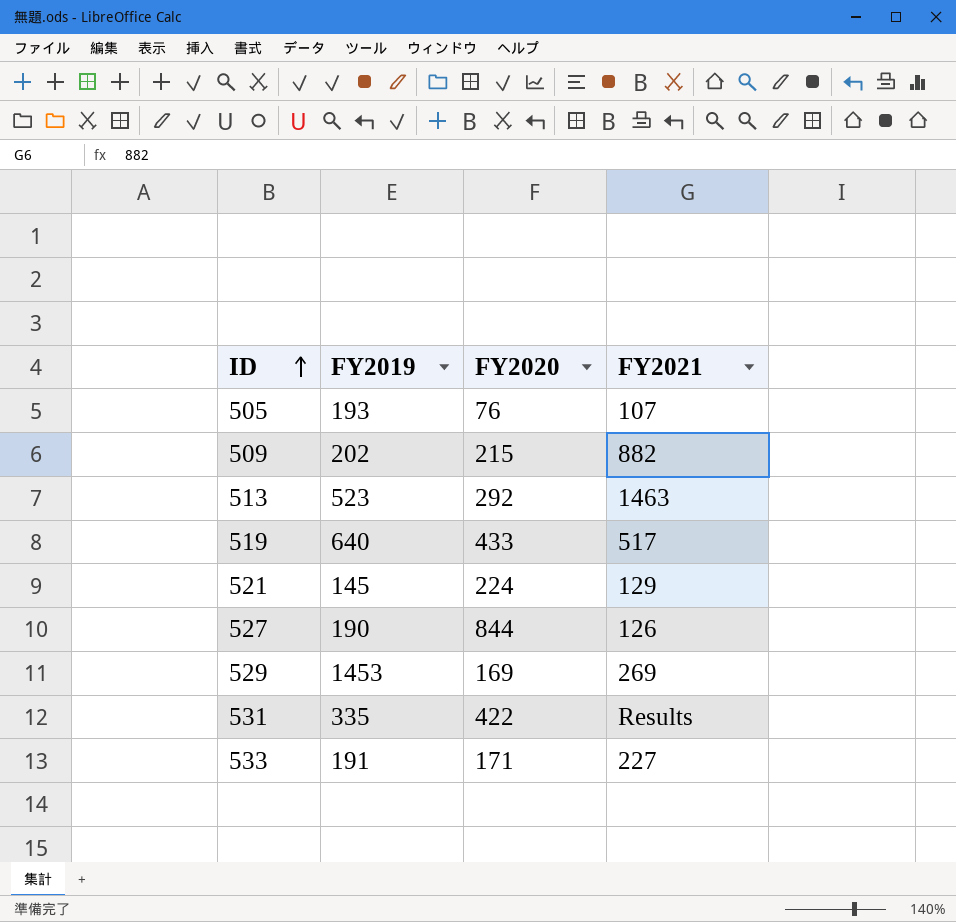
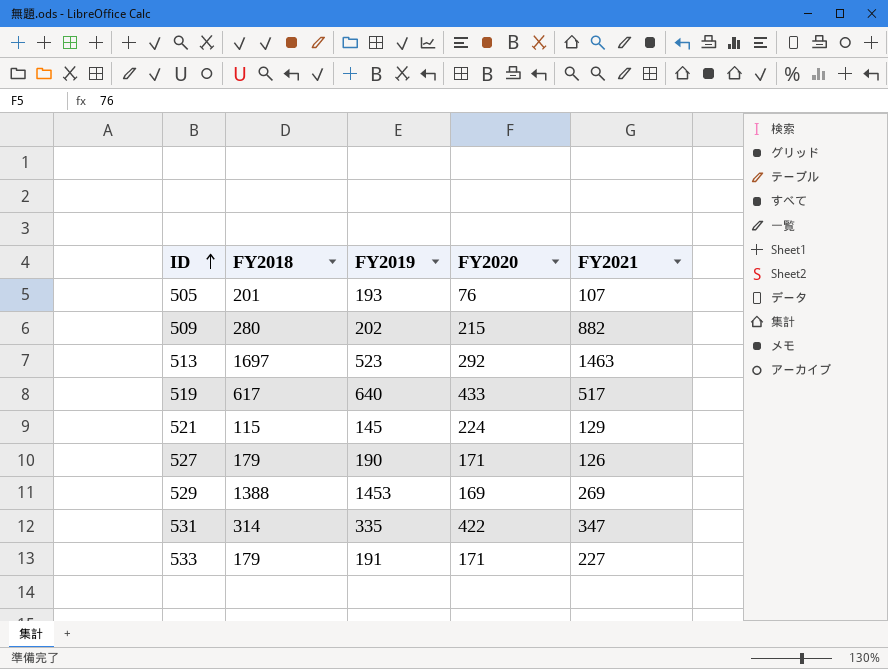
column FY2018 | position: none -> 2
527 | FY2020: 844 -> 171
531 | FY2021: Results -> 347

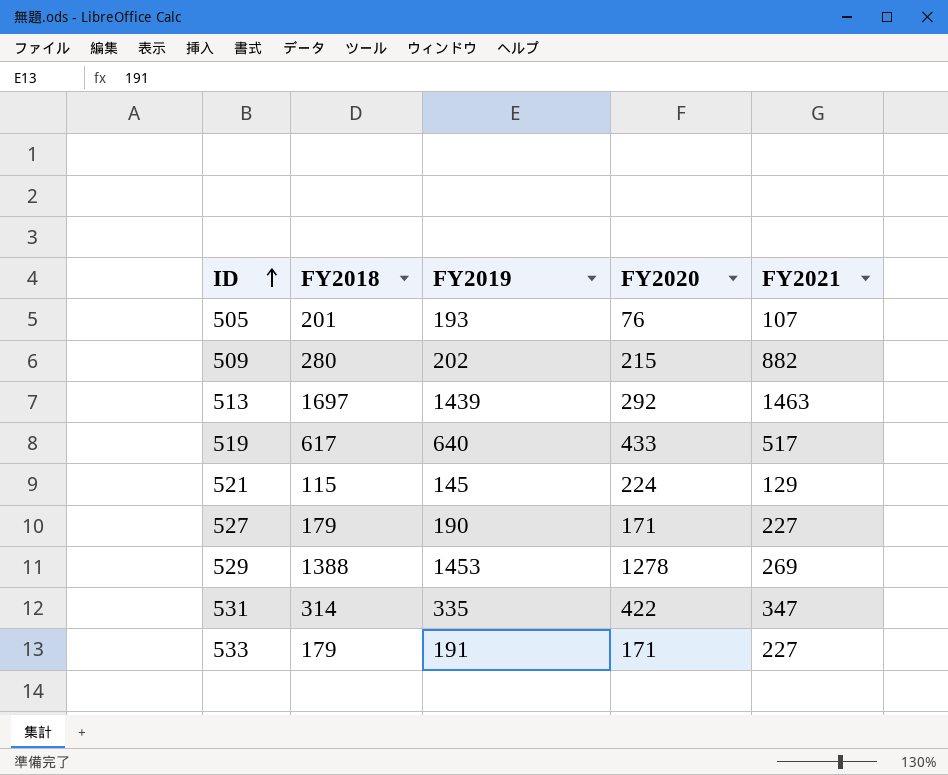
513 | FY2019: 523 -> 1439
527 | FY2021: 126 -> 227
529 | FY2020: 169 -> 1278

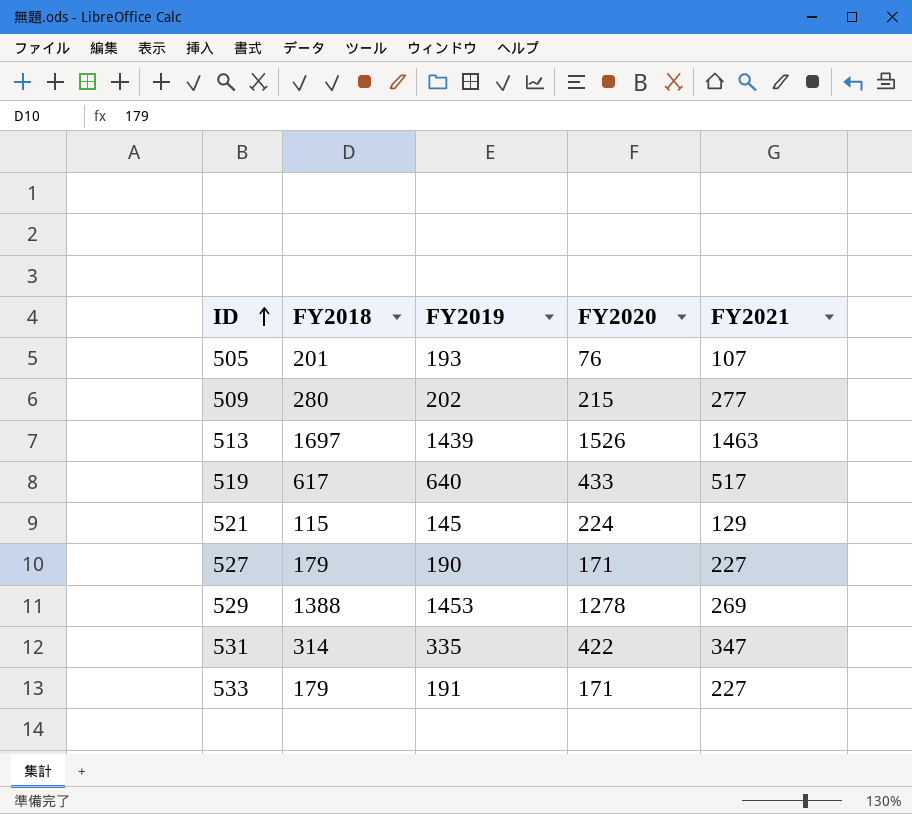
509 | FY2021: 882 -> 277
513 | FY2020: 292 -> 1526

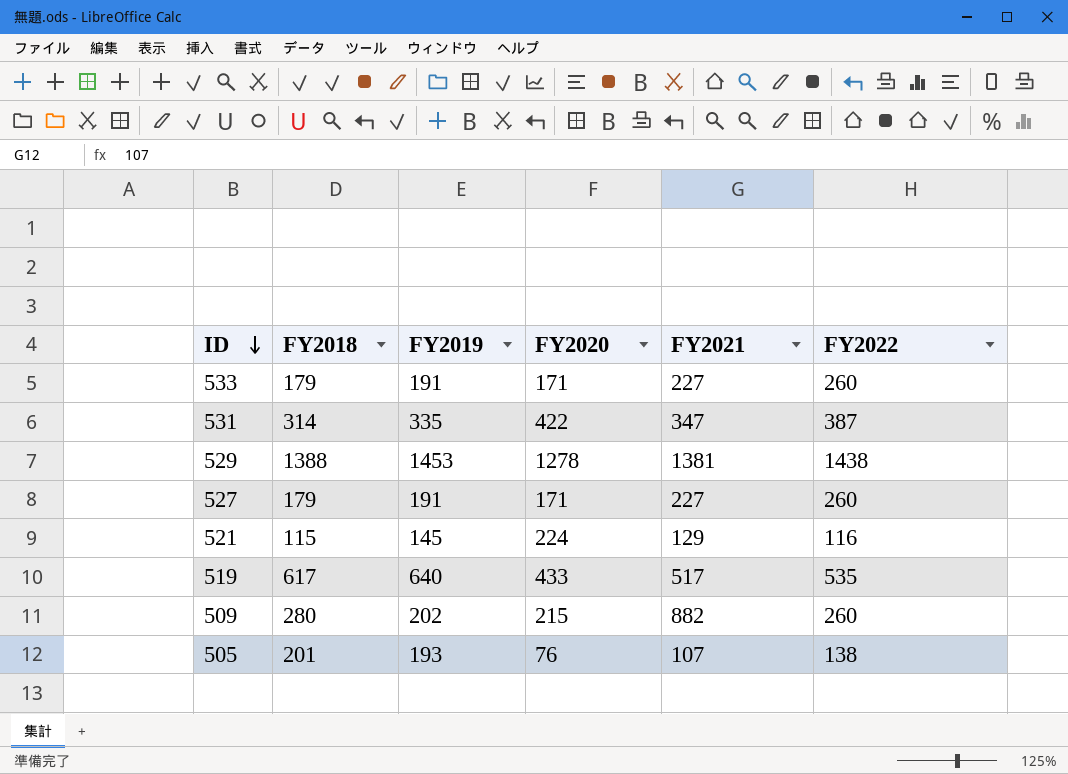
row order: ID ascending -> ID descending
column FY2022 | position: none -> 6
row 513: 1697 | 1439 | 1526 | 1463 -> none
529 | FY2021: 269 -> 1381
527 | FY2019: 190 -> 191
509 | FY2021: 277 -> 882

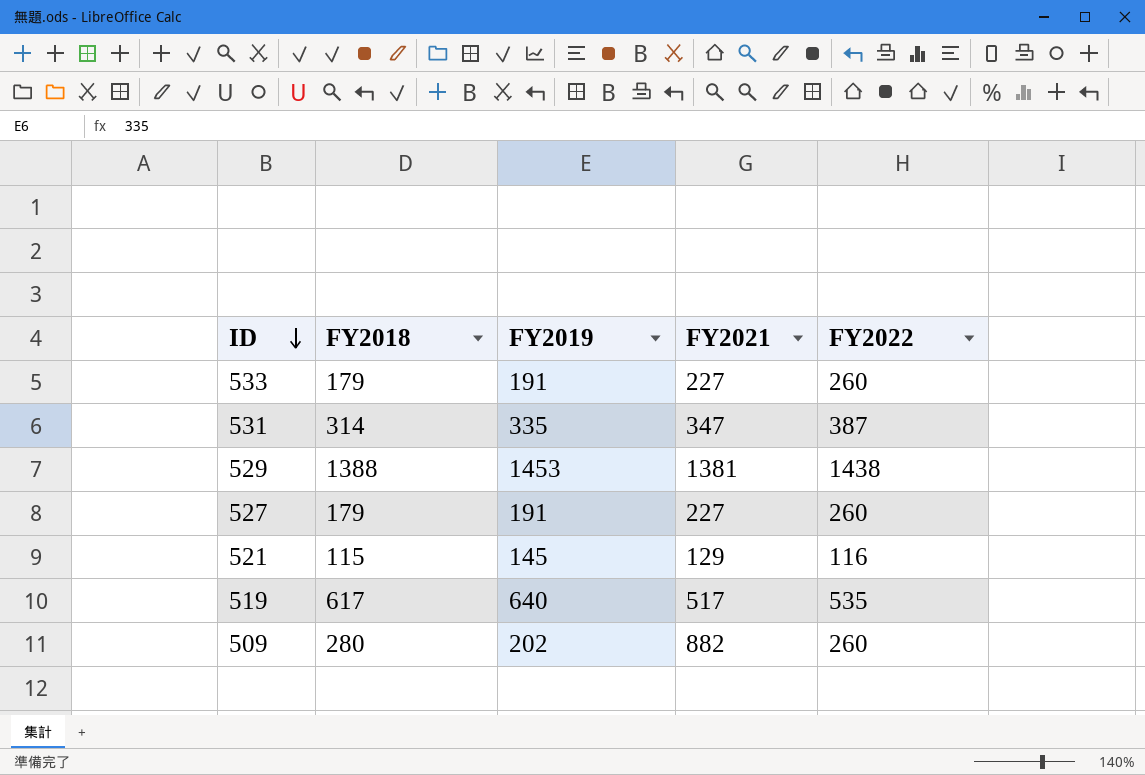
column FY2020 | position: 4 -> none
row 505: 201 | 193 | 76 | 107 | 138 -> none

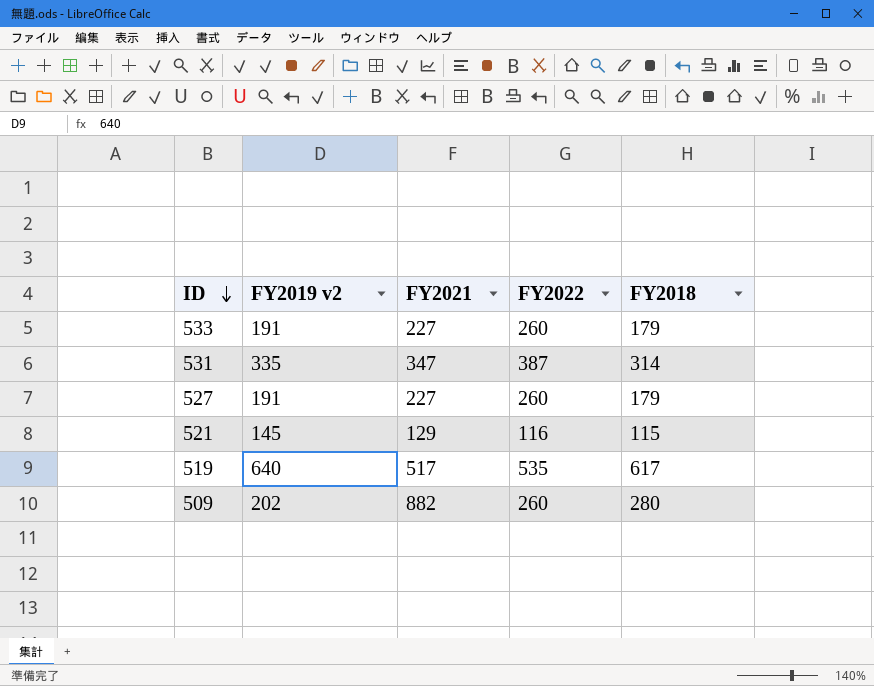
column name: FY2019 -> FY2019 v2
column FY2018 | position: 2 -> 5
row 529: 1388 | 1453 | 1381 | 1438 -> none

